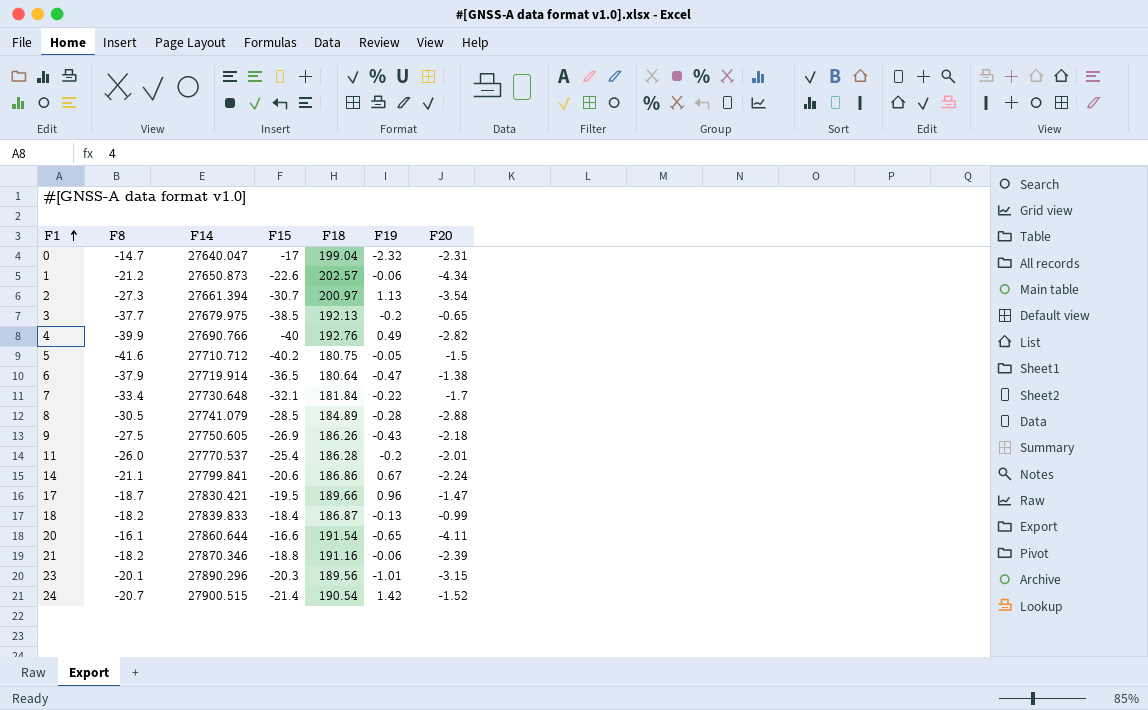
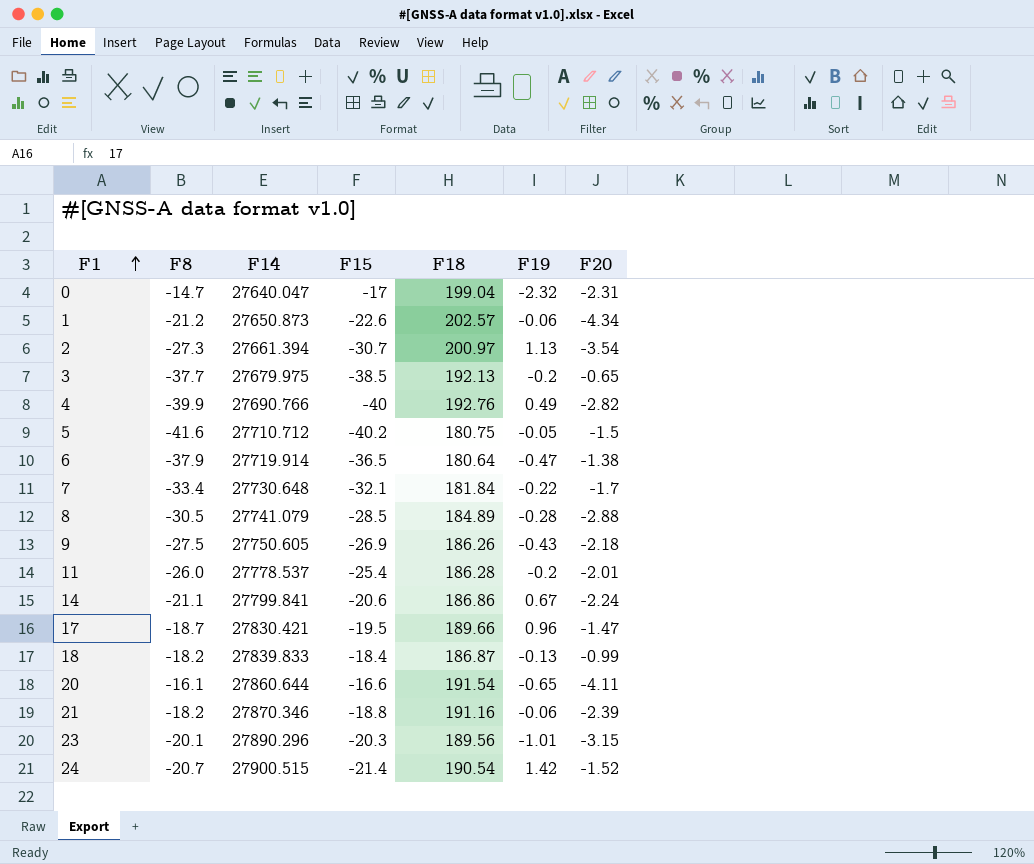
11 | F14: 27770.537 -> 27778.537

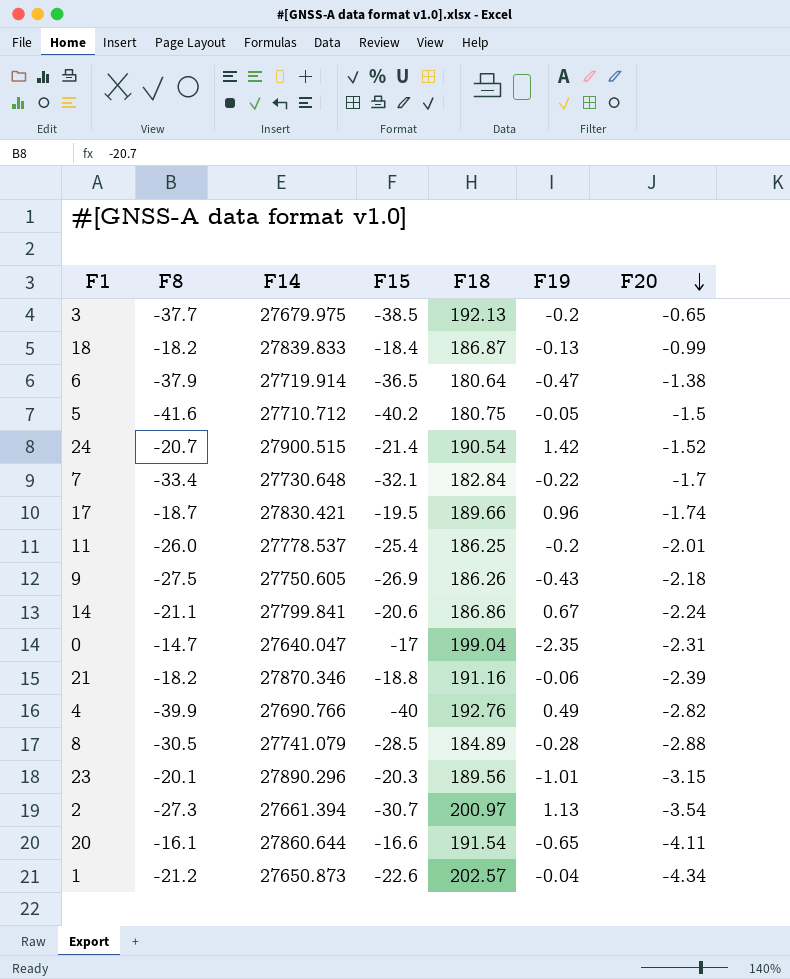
row order: F1 ascending -> F20 descending
7 | F18: 181.84 -> 182.84
17 | F20: -1.47 -> -1.74
11 | F18: 186.28 -> 186.25
0 | F19: -2.32 -> -2.35
1 | F19: -0.06 -> -0.04

